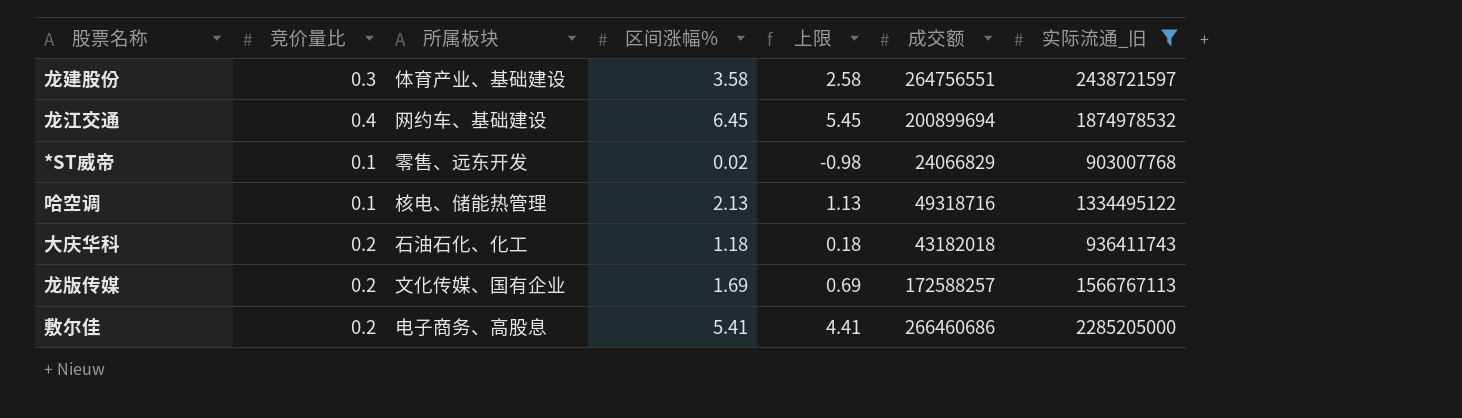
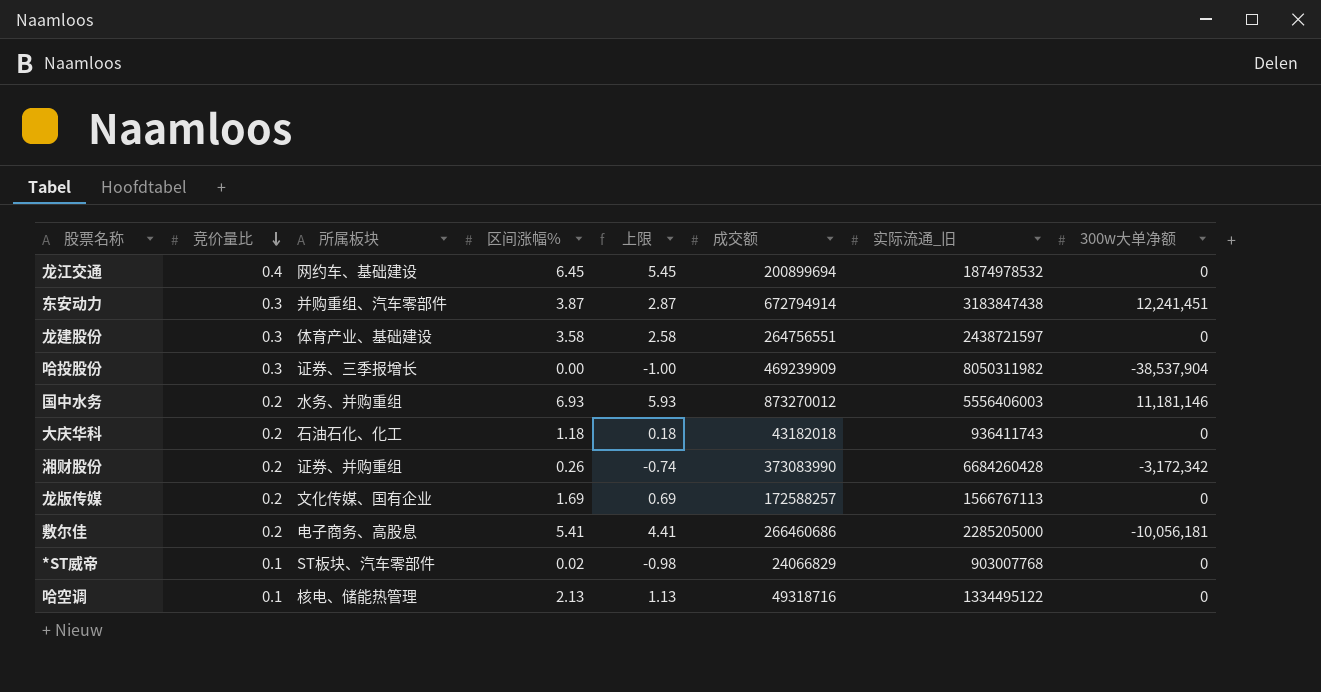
filter: 实际流通_旧 <= 2438721597 -> none
row order: none -> 竞价量比 descending
column 300w大单净额 | position: none -> 8
*ST威帝 | 所属板块: 零售、远东开发 -> ST板块、汽车零部件

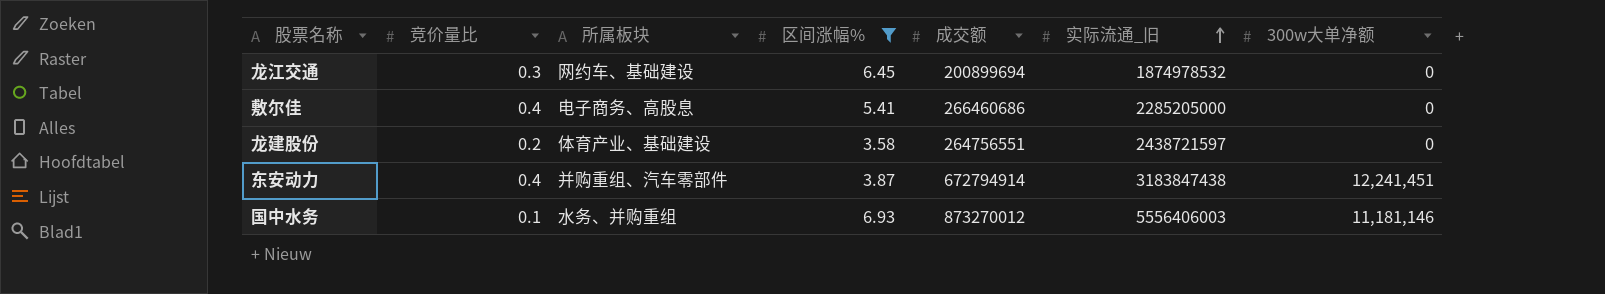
filter: none -> 区间涨幅% >= 3.58
row order: 竞价量比 descending -> 实际流通_旧 ascending
column 上限 | formula: [区间涨幅%] - 1 -> none
龙江交通 | 竞价量比: 0.4 -> 0.3
敷尔佳 | 竞价量比: 0.2 -> 0.4
敷尔佳 | 300w大单净额: -10,056,181 -> 0
龙建股份 | 竞价量比: 0.3 -> 0.2
东安动力 | 竞价量比: 0.3 -> 0.4
国中水务 | 竞价量比: 0.2 -> 0.1

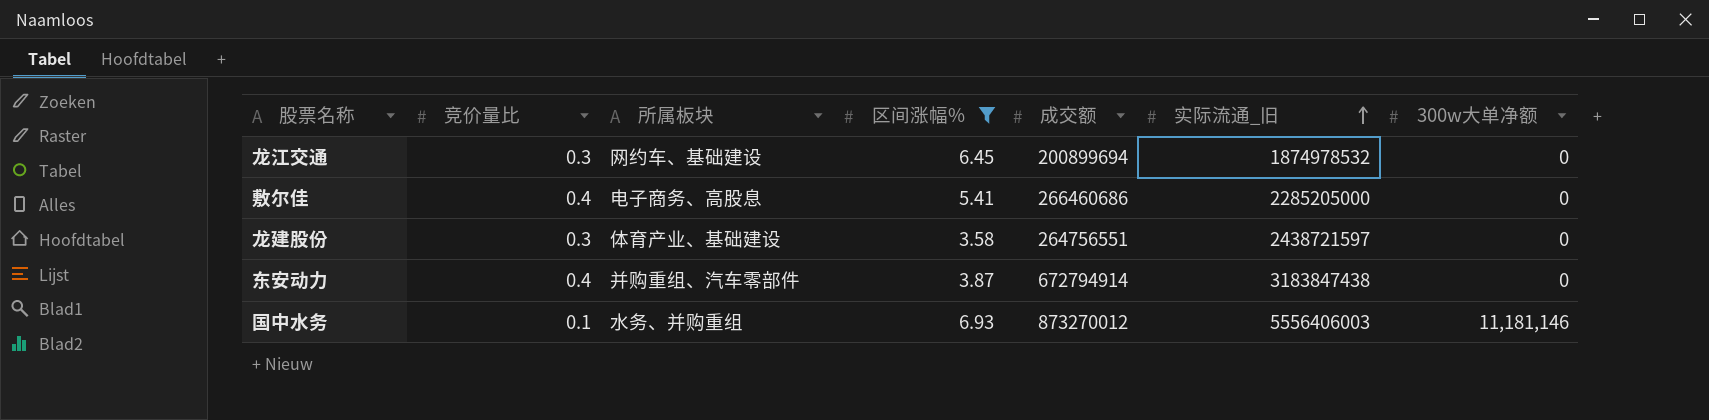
龙建股份 | 竞价量比: 0.2 -> 0.3
东安动力 | 300w大单净额: 12,241,451 -> 0

